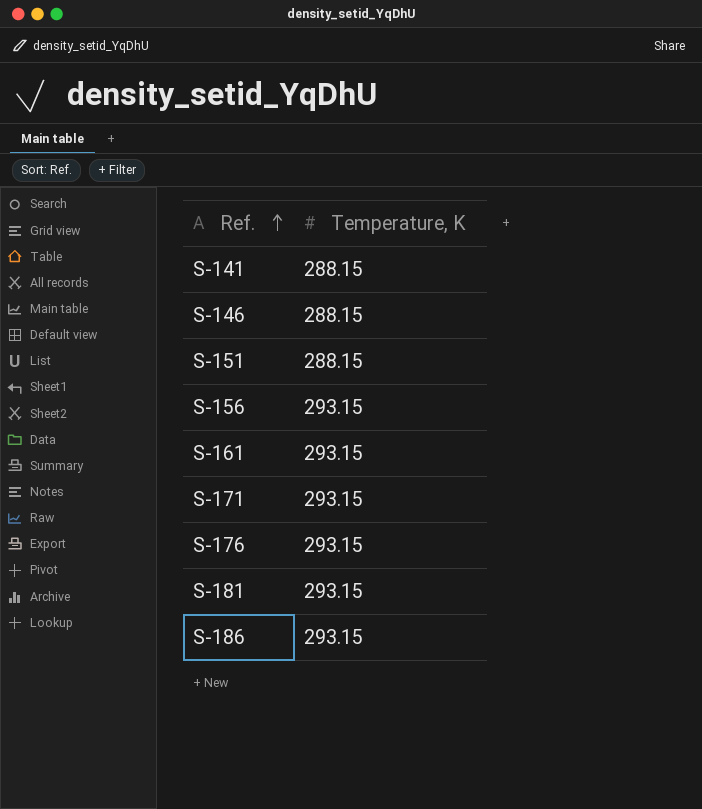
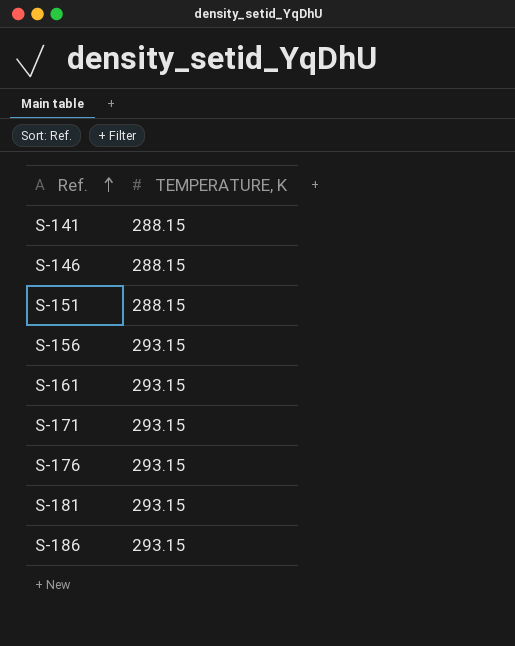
column name: Temperature, K -> TEMPERATURE, K

